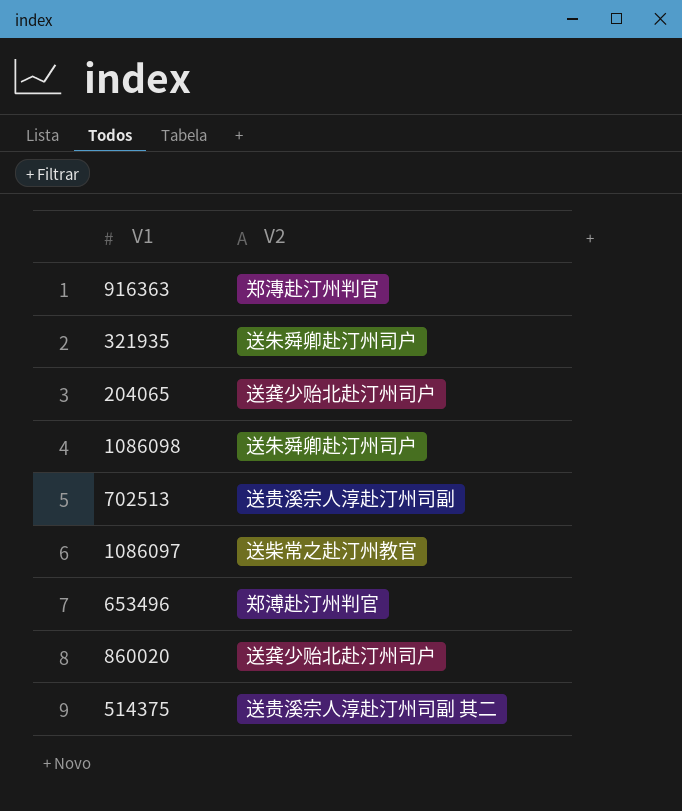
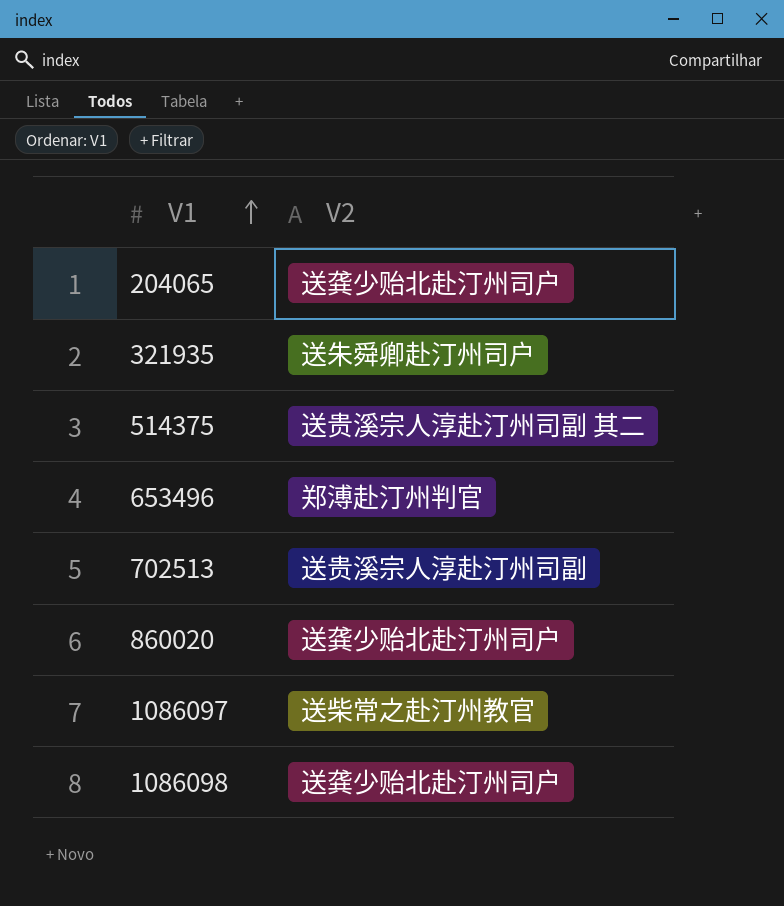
row order: none -> V1 ascending
row 916363: 郑漙赴汀州判官 -> none
1086098 | V2: 送朱舜卿赴汀州司户 -> 送龚少贻北赴汀州司户

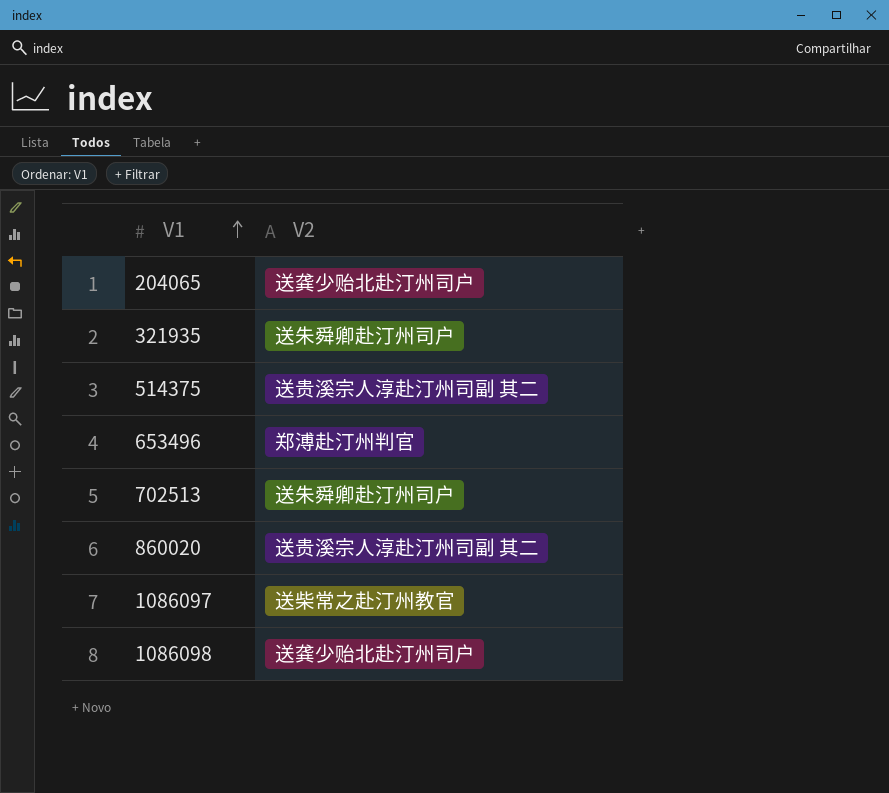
702513 | V2: 送贵溪宗人淳赴汀州司副 -> 送朱舜卿赴汀州司户
860020 | V2: 送龚少贻北赴汀州司户 -> 送贵溪宗人淳赴汀州司副 其二

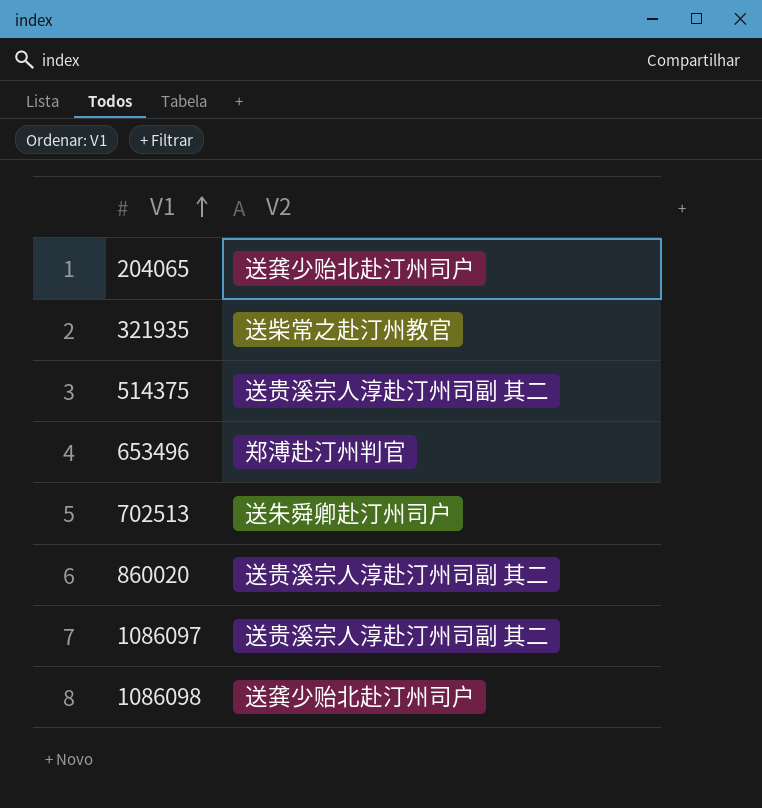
321935 | V2: 送朱舜卿赴汀州司户 -> 送柴常之赴汀州教官
1086097 | V2: 送柴常之赴汀州教官 -> 送贵溪宗人淳赴汀州司副 其二

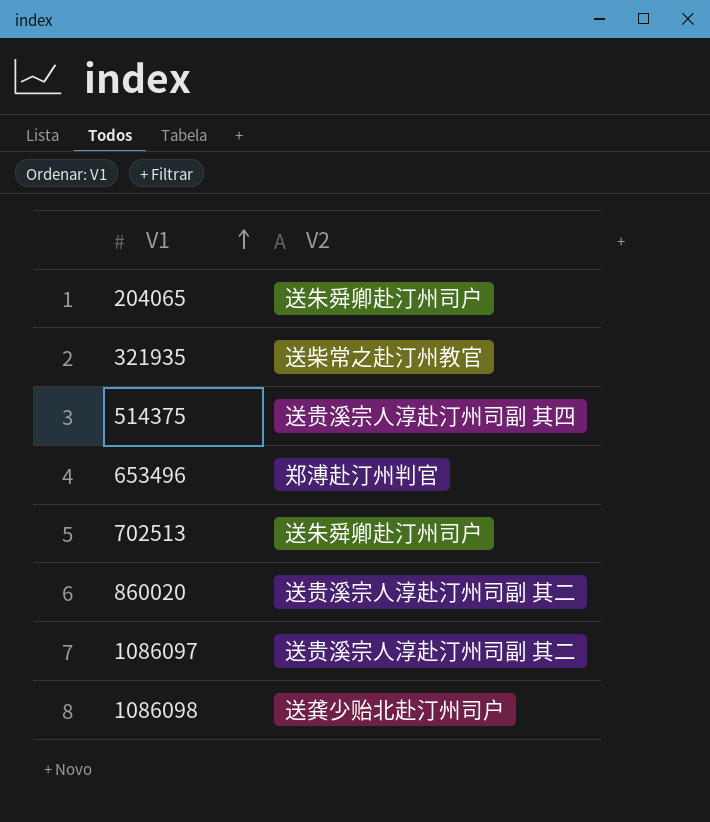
204065 | V2: 送龚少贻北赴汀州司户 -> 送朱舜卿赴汀州司户
514375 | V2: 送贵溪宗人淳赴汀州司副 其二 -> 送贵溪宗人淳赴汀州司副 其四

